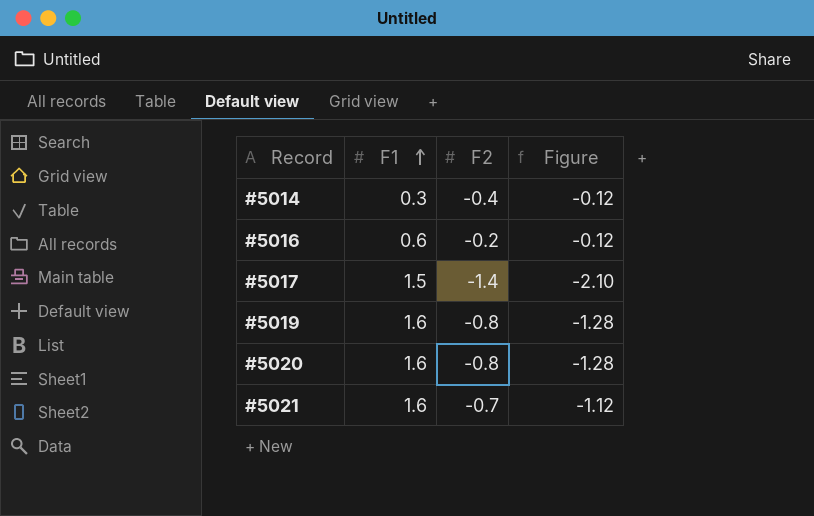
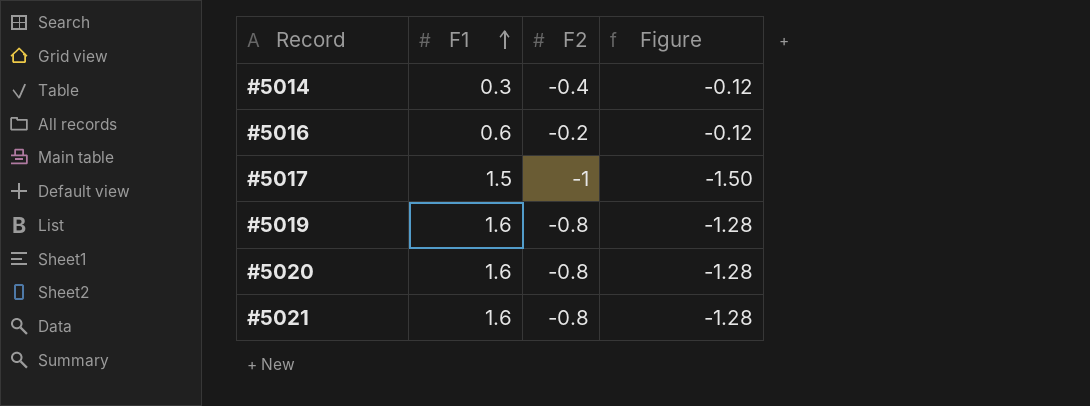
#5017 | F2: -1.4 -> -1
#5017 | Figure: -2.10 -> -1.50
#5021 | F2: -0.7 -> -0.8
#5021 | Figure: -1.12 -> -1.28

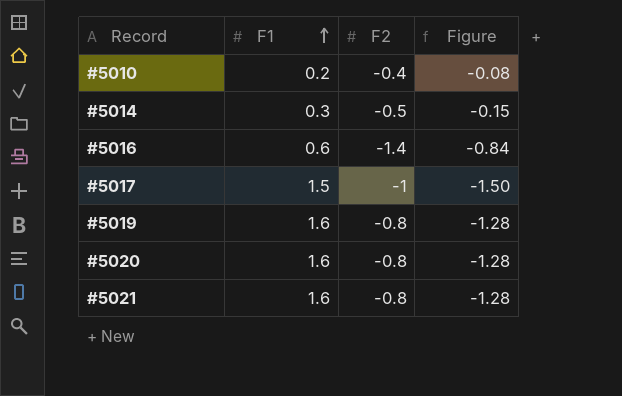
row #5010: none -> 0.2 | -0.4 | -0.08
#5014 | F2: -0.4 -> -0.5
#5014 | Figure: -0.12 -> -0.15
#5016 | F2: -0.2 -> -1.4
#5016 | Figure: -0.12 -> -0.84

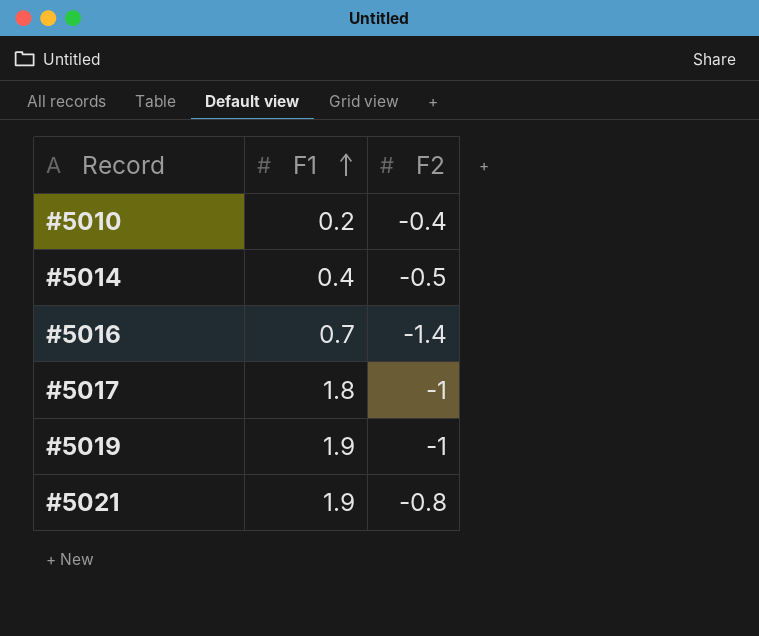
column Figure | formula: [F1] * [F2] -> none
row #5020: 1.6 | -0.8 | -1.28 -> none
#5014 | F1: 0.3 -> 0.4
#5016 | F1: 0.6 -> 0.7
#5017 | F1: 1.5 -> 1.8
#5019 | F1: 1.6 -> 1.9
#5019 | F2: -0.8 -> -1
#5021 | F1: 1.6 -> 1.9

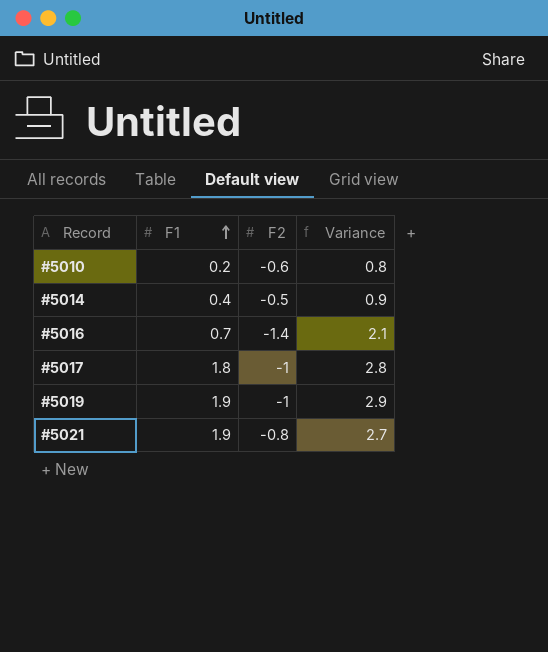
column Variance | formula: none -> [F1] - [F2]
#5010 | F2: -0.4 -> -0.6

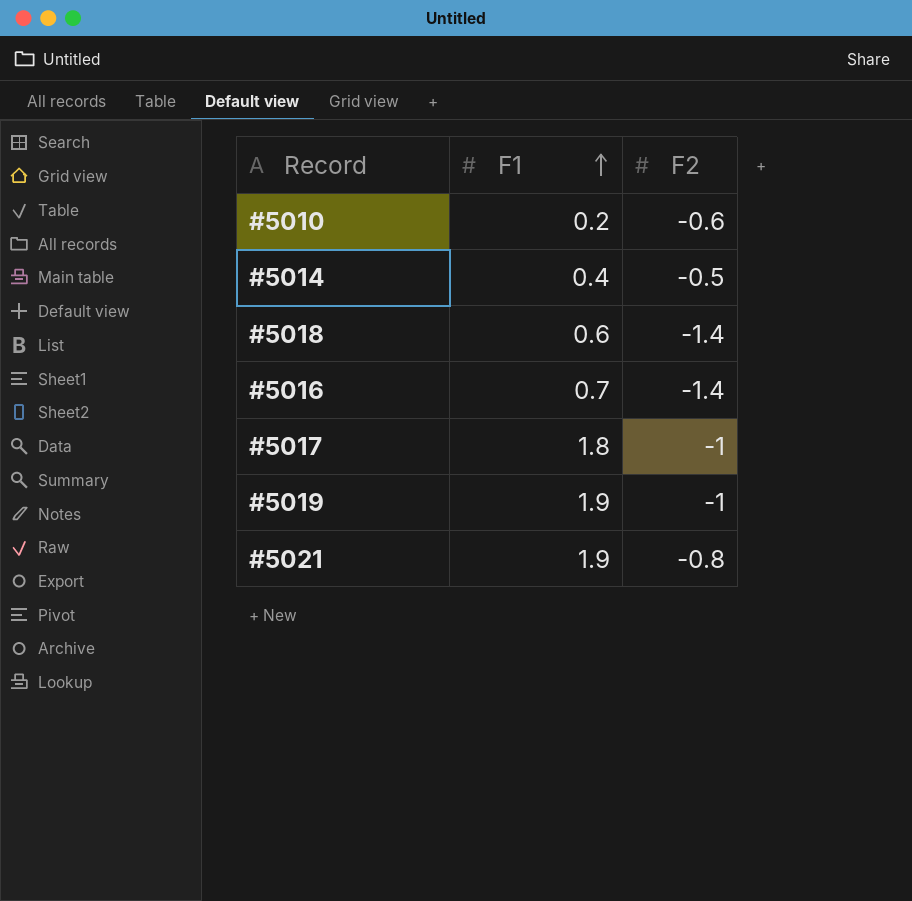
column Variance | formula: [F1] - [F2] -> none
row #5018: none -> 0.6 | -1.4

